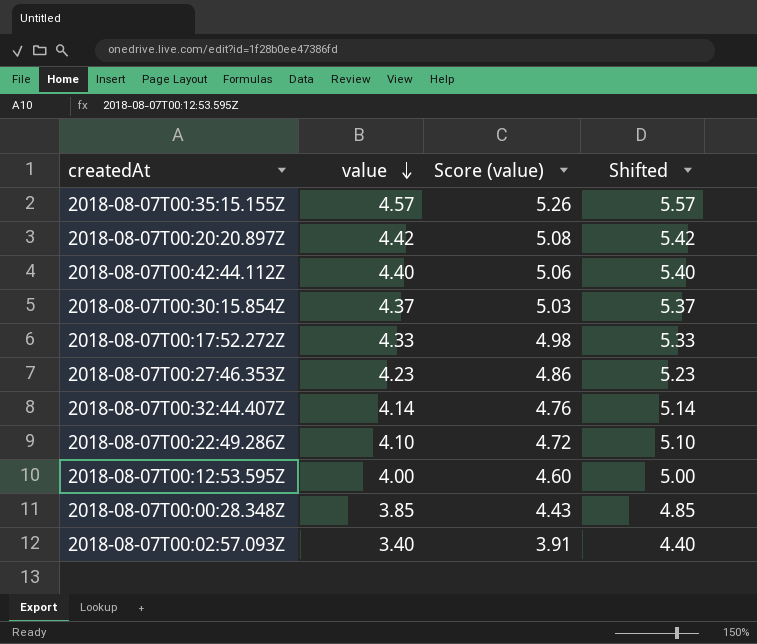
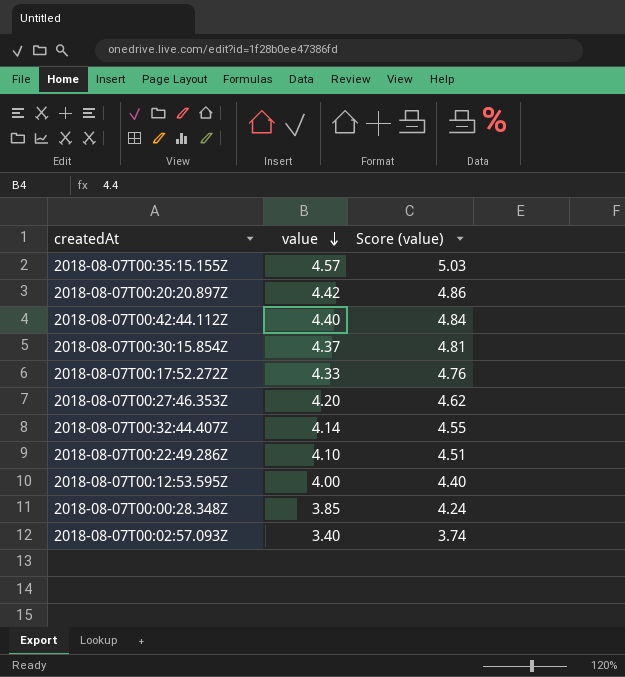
column Shifted | formula: [value] + 1 -> none
column Score (value) | formula: [value] * 1.15 -> [value] * 1.1
2018-08-07T00:27:46.353Z | value: 4.23 -> 4.20

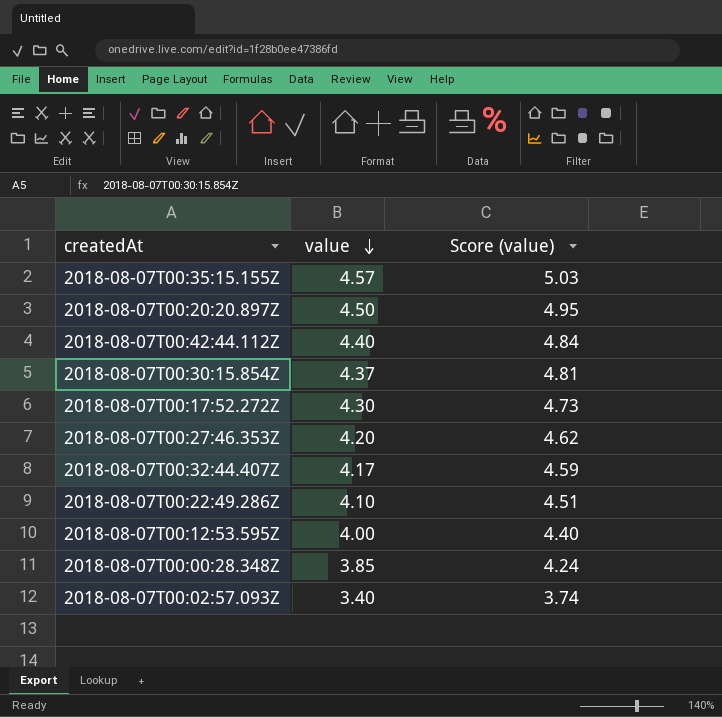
2018-08-07T00:20:20.897Z | value: 4.42 -> 4.50
2018-08-07T00:20:20.897Z | Score (value): 4.86 -> 4.95
2018-08-07T00:17:52.272Z | value: 4.33 -> 4.30
2018-08-07T00:17:52.272Z | Score (value): 4.76 -> 4.73
2018-08-07T00:32:44.407Z | value: 4.14 -> 4.17
2018-08-07T00:32:44.407Z | Score (value): 4.55 -> 4.59

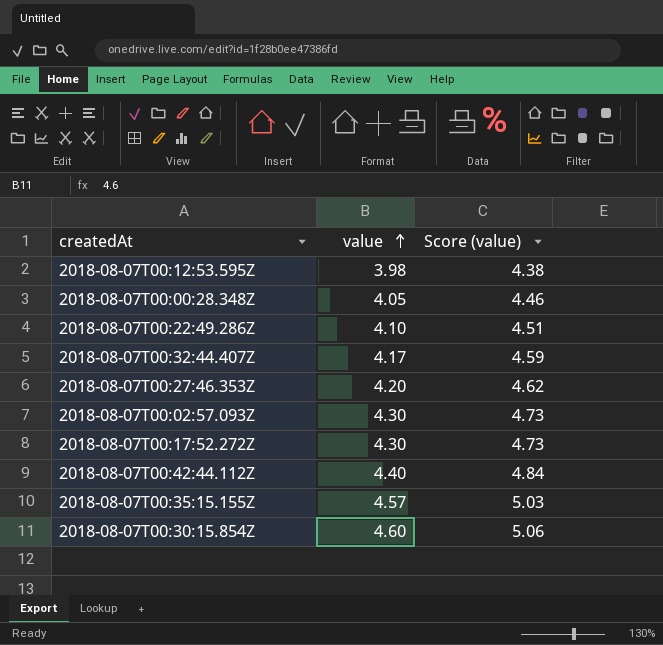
row order: value descending -> value ascending
row 2018-08-07T00:20:20.897Z: 4.50 | 4.95 -> none
2018-08-07T00:12:53.595Z | value: 4.00 -> 3.98
2018-08-07T00:12:53.595Z | Score (value): 4.40 -> 4.38
2018-08-07T00:00:28.348Z | value: 3.85 -> 4.05
2018-08-07T00:00:28.348Z | Score (value): 4.24 -> 4.46
2018-08-07T00:02:57.093Z | value: 3.40 -> 4.30
2018-08-07T00:02:57.093Z | Score (value): 3.74 -> 4.73
2018-08-07T00:30:15.854Z | value: 4.37 -> 4.60
2018-08-07T00:30:15.854Z | Score (value): 4.81 -> 5.06

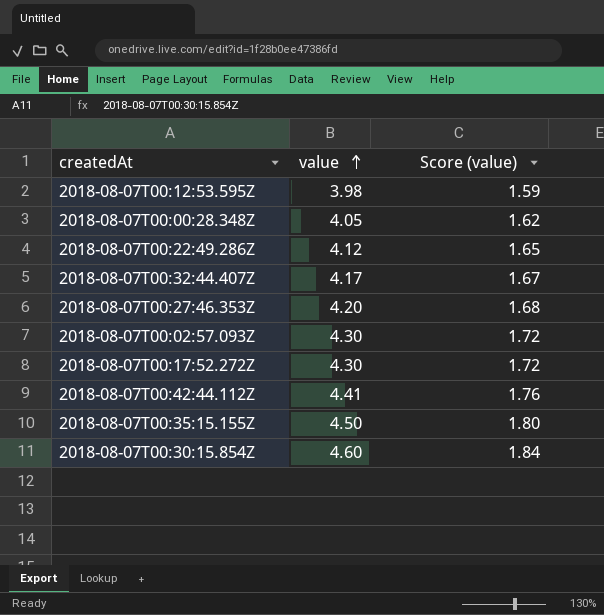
column Score (value) | formula: [value] * 1.1 -> [value] * 0.4
2018-08-07T00:22:49.286Z | value: 4.10 -> 4.12
2018-08-07T00:42:44.112Z | value: 4.40 -> 4.41
2018-08-07T00:35:15.155Z | value: 4.57 -> 4.50

